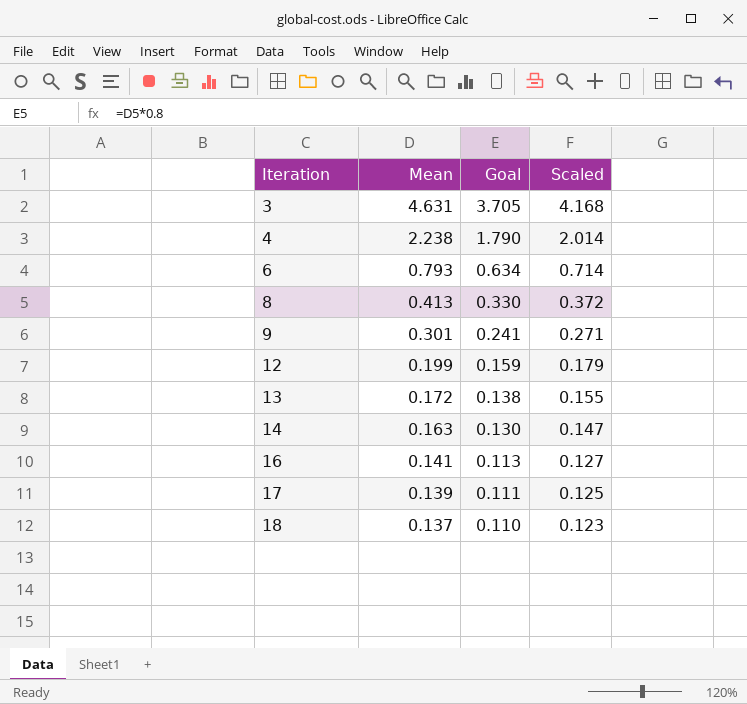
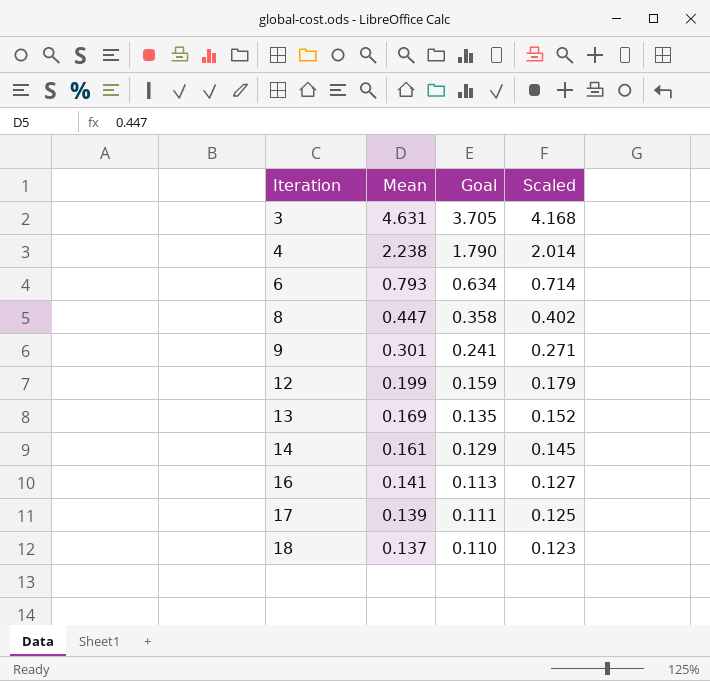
8 | Mean: 0.413 -> 0.447
8 | Goal: 0.330 -> 0.358
8 | Scaled: 0.372 -> 0.402
13 | Mean: 0.172 -> 0.169
13 | Goal: 0.138 -> 0.135
13 | Scaled: 0.155 -> 0.152
14 | Mean: 0.163 -> 0.161
14 | Goal: 0.130 -> 0.129
14 | Scaled: 0.147 -> 0.145

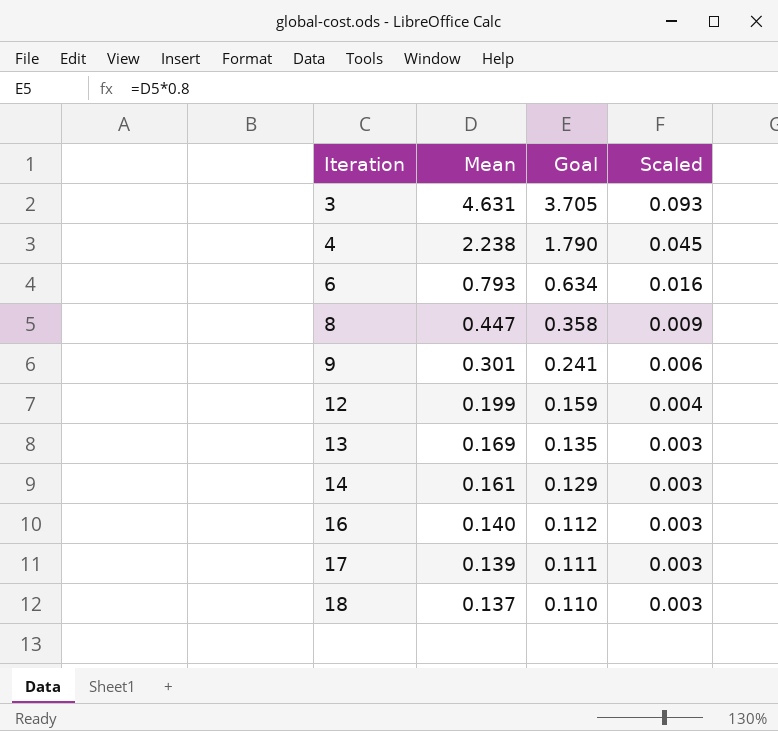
column Scaled | formula: [Mean] * 0.9 -> [Mean] * 0.02
16 | Mean: 0.141 -> 0.140
16 | Goal: 0.113 -> 0.112

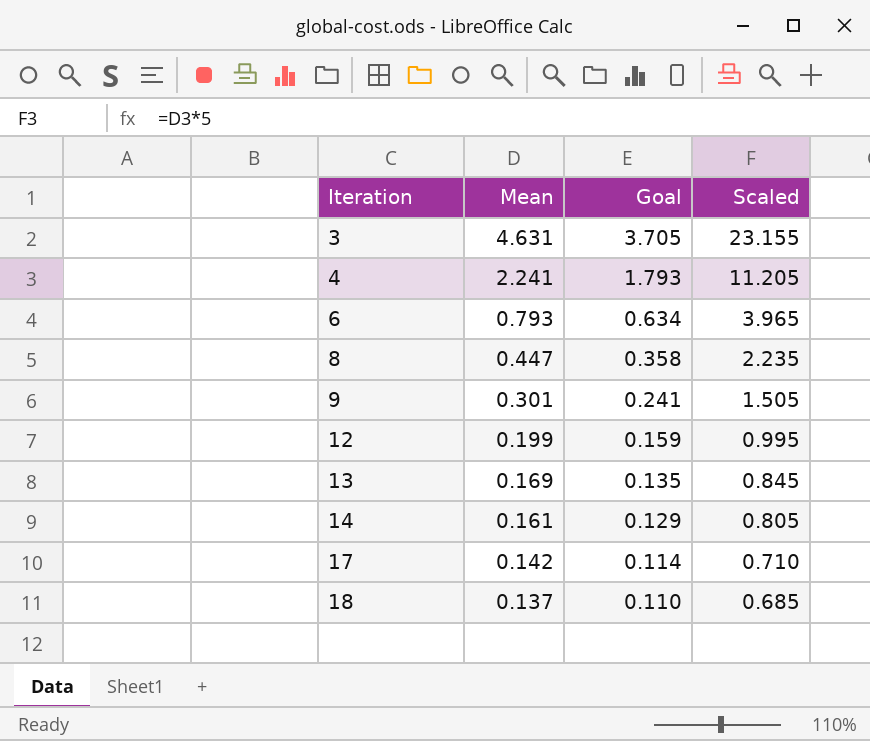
column Scaled | formula: [Mean] * 0.02 -> [Mean] * 5
row 16: 0.140 | 0.112 | 0.003 -> none
4 | Mean: 2.238 -> 2.241
4 | Goal: 1.790 -> 1.793
17 | Mean: 0.139 -> 0.142
17 | Goal: 0.111 -> 0.114

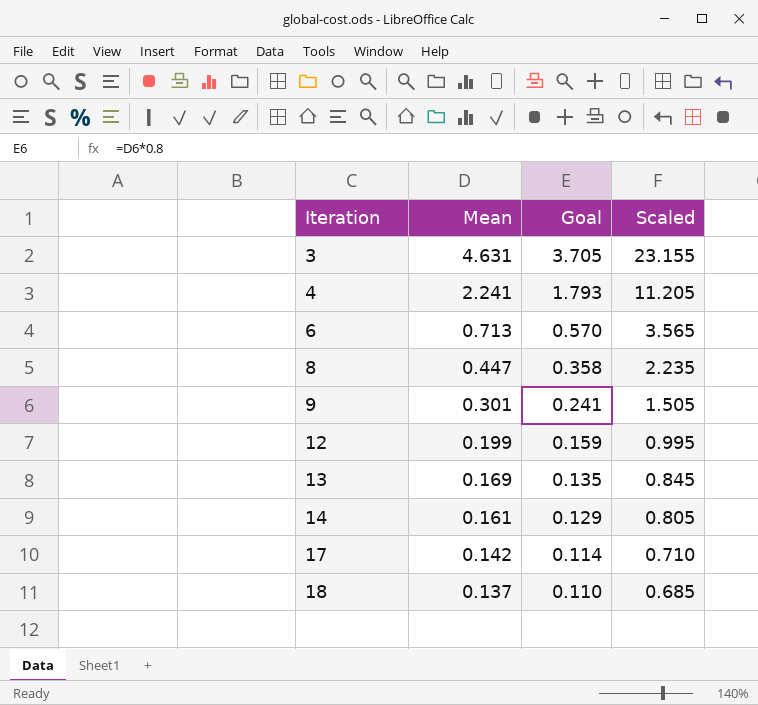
6 | Mean: 0.793 -> 0.713
6 | Goal: 0.634 -> 0.570
6 | Scaled: 3.965 -> 3.565

